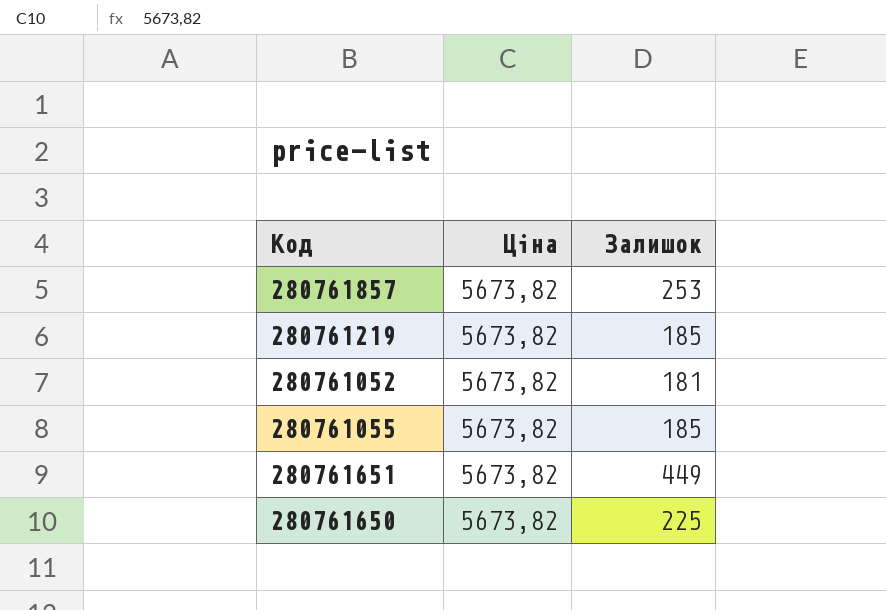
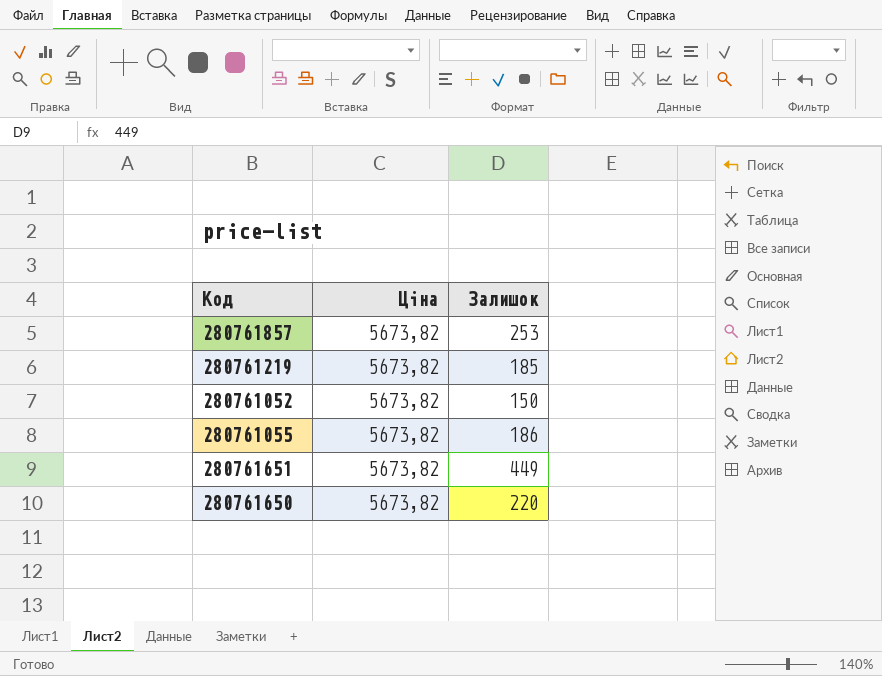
280761052 | Залишок: 181 -> 150
280761055 | Залишок: 185 -> 186
280761650 | Залишок: 225 -> 220

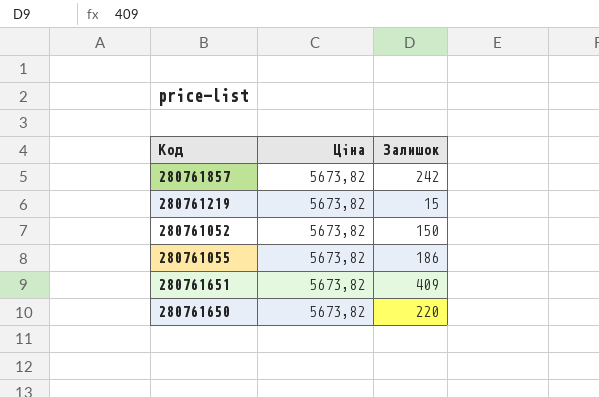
280761857 | Залишок: 253 -> 242
280761219 | Залишок: 185 -> 15
280761651 | Залишок: 449 -> 409

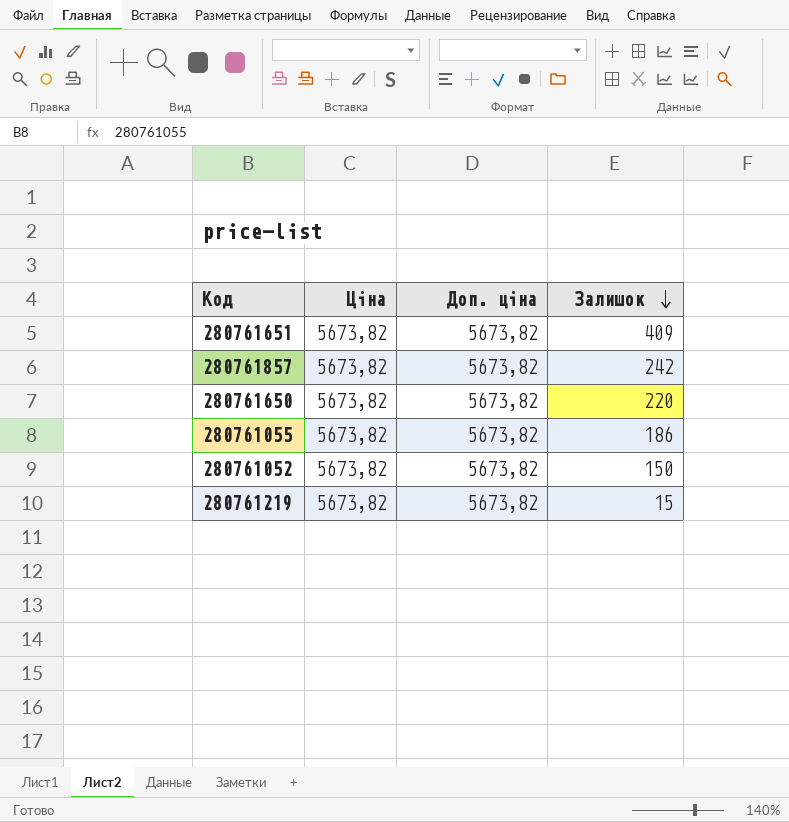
row order: none -> Залишок descending
column Доп. ціна | position: none -> 3

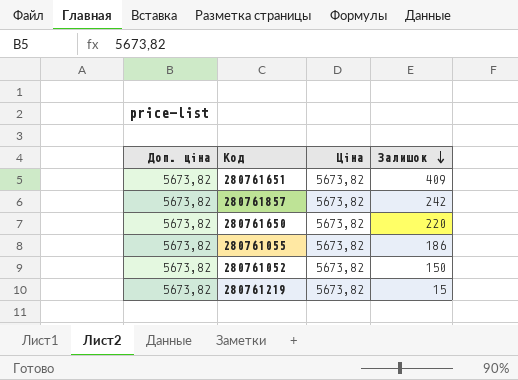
column Доп. ціна | position: 3 -> 1

